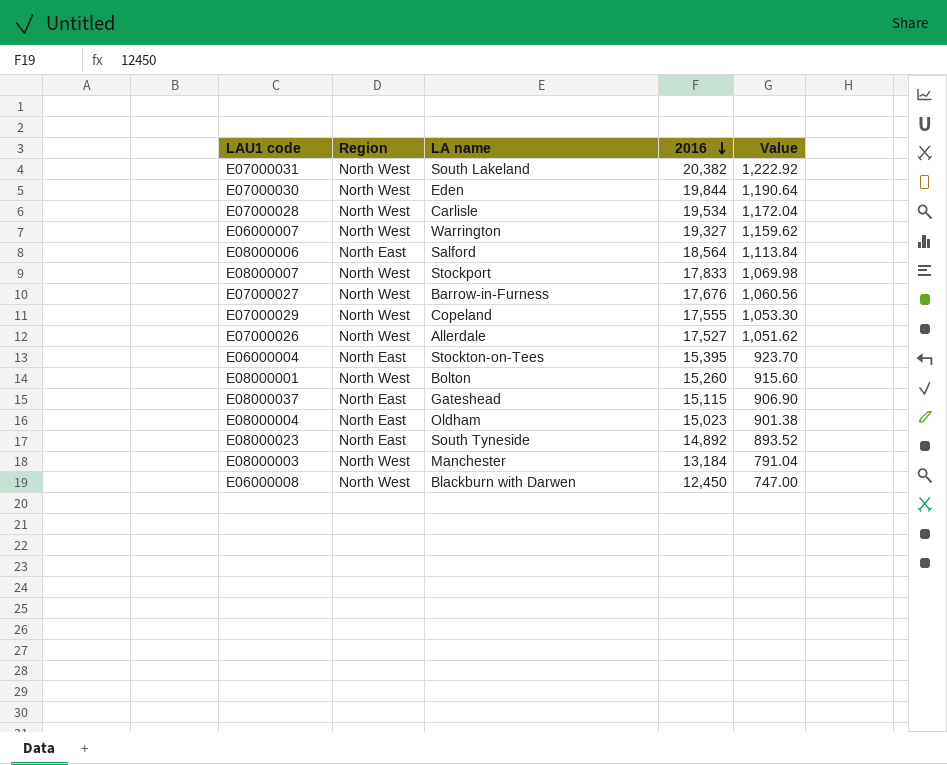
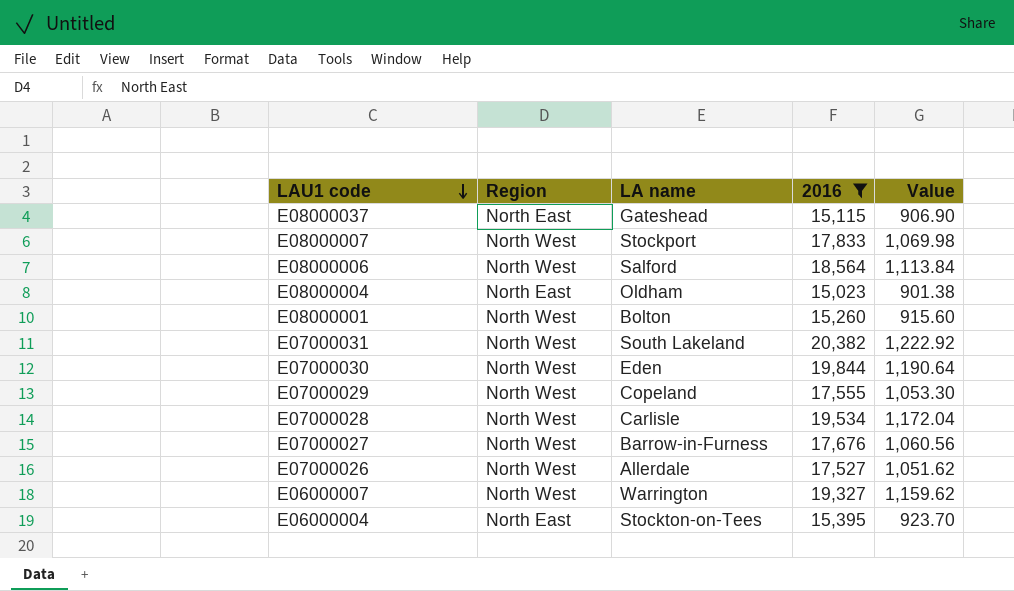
filter: none -> 2016 >= 15,023
row order: 2016 descending -> LAU1 code descending
E08000006 | Region: North East -> North West

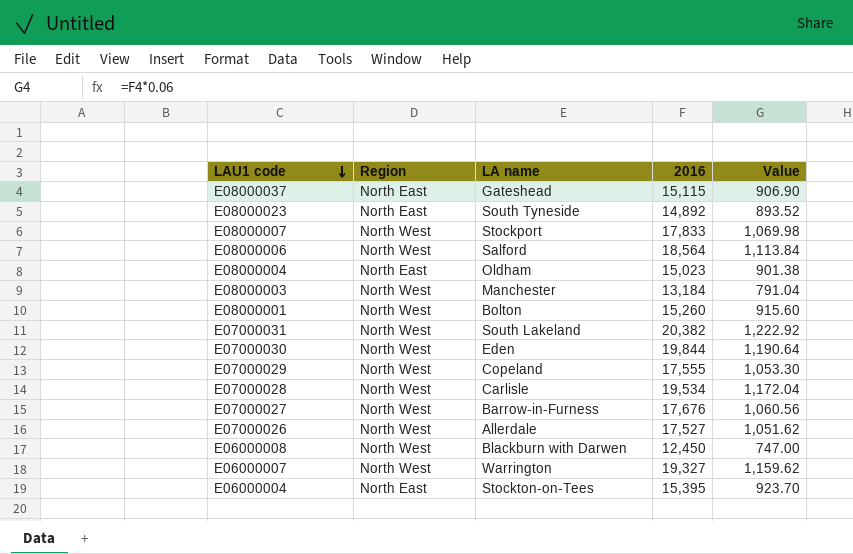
filter: 2016 >= 15,023 -> none

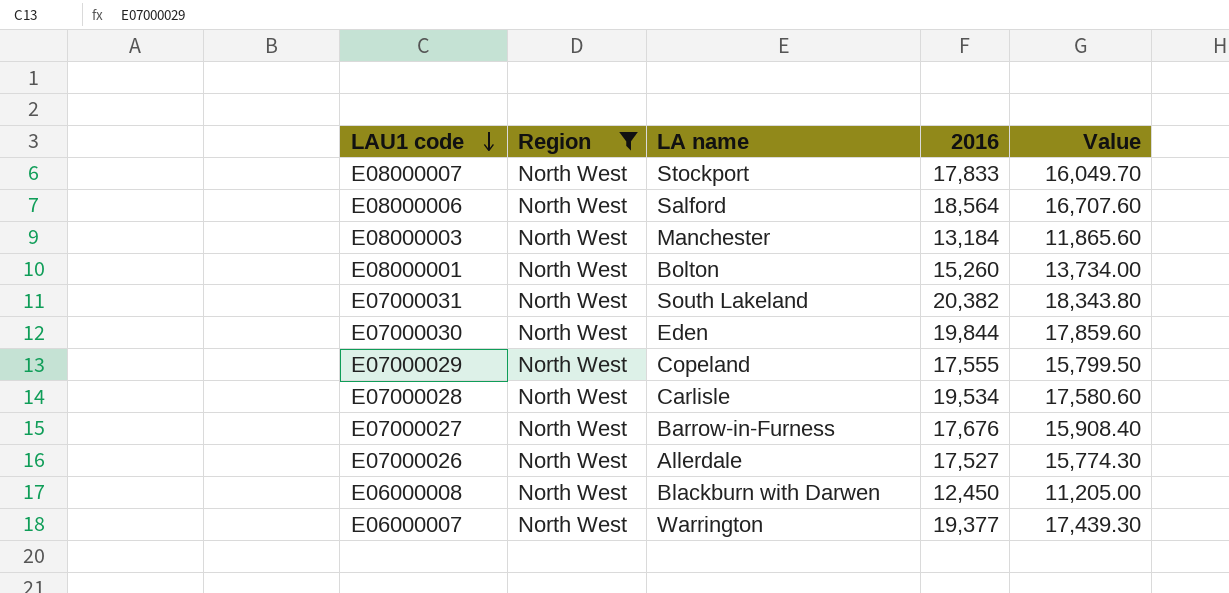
filter: none -> Region = North West
column Value | formula: [2016] * 0.06 -> [2016] * 0.9
E06000007 | 2016: 19,327 -> 19,377

